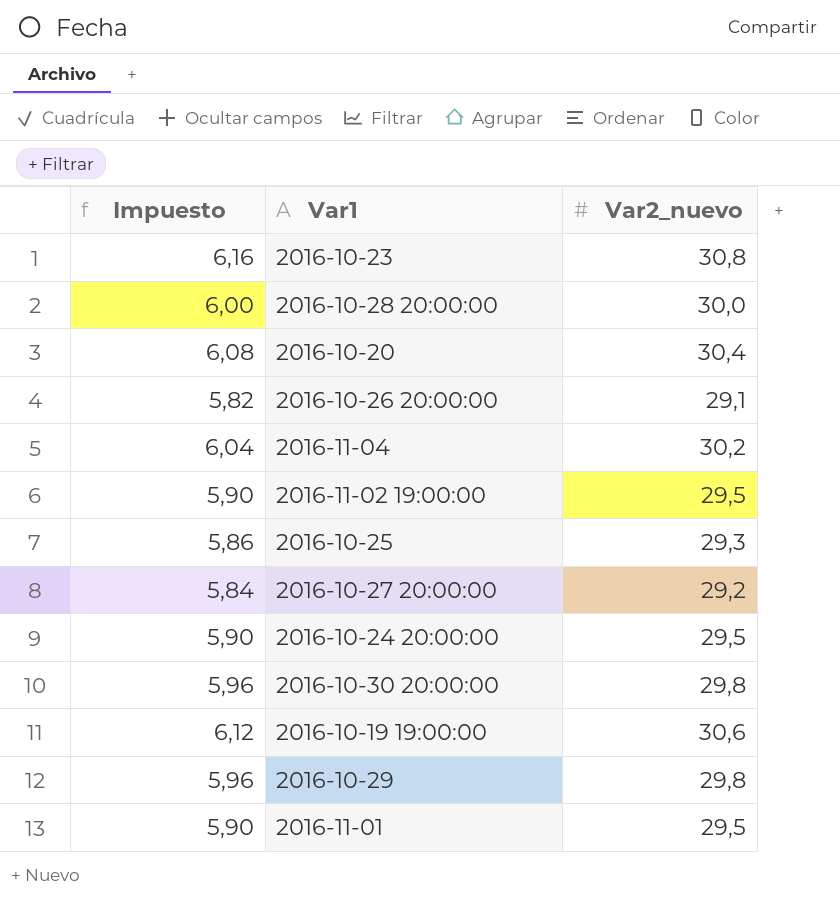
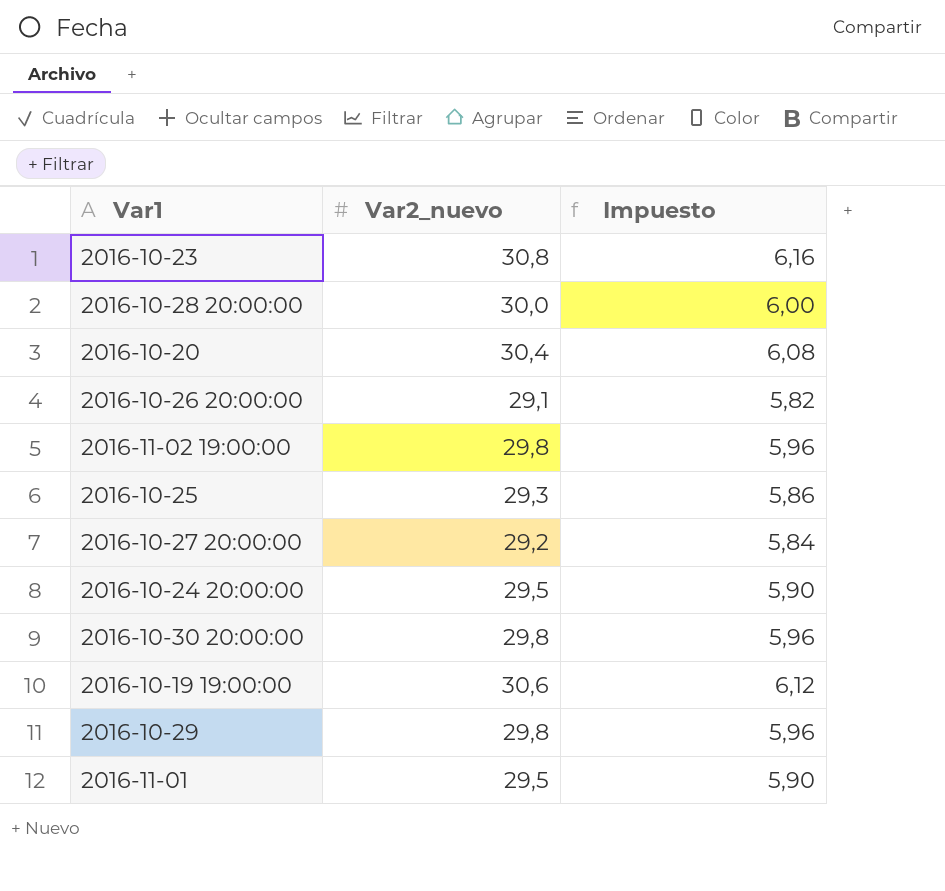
column Impuesto | position: 1 -> 3
row 2016-11-04: 6,04 | 30,2 -> none
2016-11-02 19:00:00 | Var2_nuevo: 29,5 -> 29,8
2016-11-02 19:00:00 | Impuesto: 5,90 -> 5,96

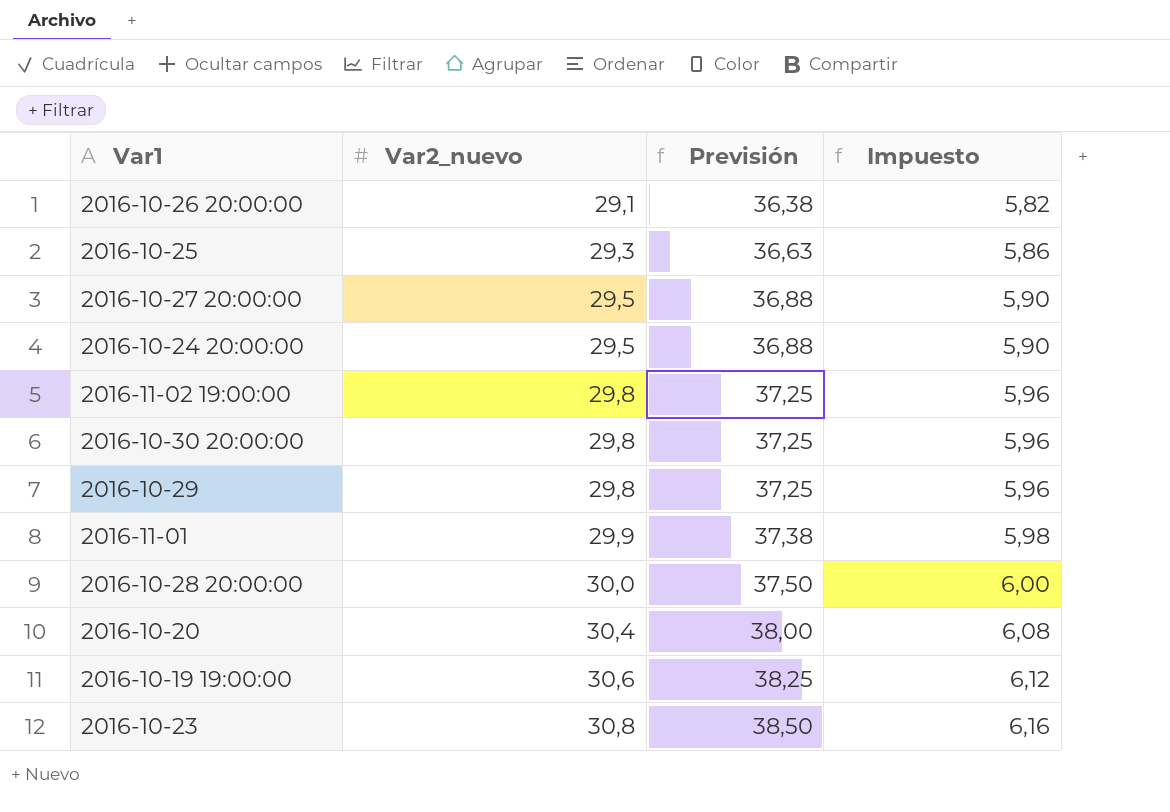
row order: none -> Var2_nuevo ascending
column Previsión | formula: none -> [Var2_nuevo] * 1,25
2016-10-27 20:00:00 | Var2_nuevo: 29,2 -> 29,5
2016-10-27 20:00:00 | Impuesto: 5,84 -> 5,90
2016-11-01 | Var2_nuevo: 29,5 -> 29,9
2016-11-01 | Impuesto: 5,90 -> 5,98

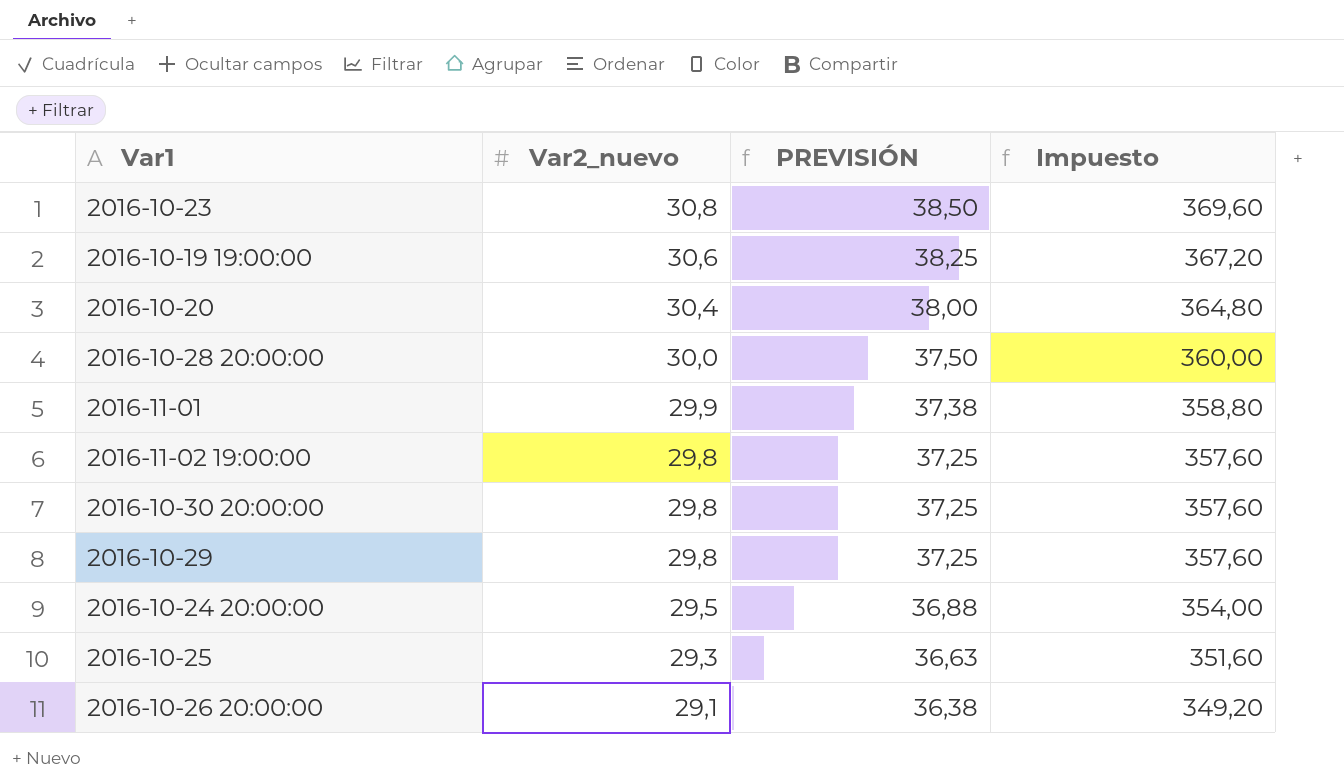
row order: Var2_nuevo ascending -> Var2_nuevo descending
column name: Previsión -> PREVISIÓN
column Impuesto | formula: [Var2_nuevo] * 0,2 -> [Var2_nuevo] * 12
row 2016-10-27 20:00:00: 29,5 | 36,88 | 5,90 -> none

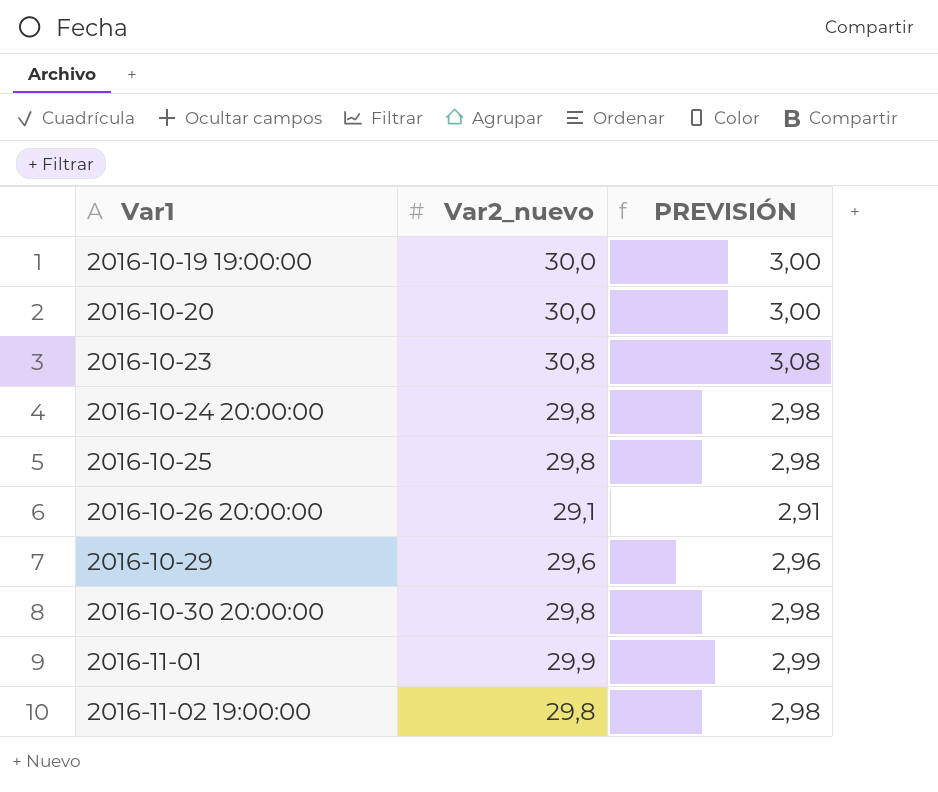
row order: Var2_nuevo descending -> Var1 ascending
column Impuesto | formula: [Var2_nuevo] * 12 -> none
column PREVISIÓN | formula: [Var2_nuevo] * 1,25 -> [Var2_nuevo] * 0,1
row 2016-10-28 20:00:00: 30,0 | 37,50 | 360,00 -> none
2016-10-19 19:00:00 | Var2_nuevo: 30,6 -> 30,0
2016-10-20 | Var2_nuevo: 30,4 -> 30,0
2016-10-24 20:00:00 | Var2_nuevo: 29,5 -> 29,8
2016-10-25 | Var2_nuevo: 29,3 -> 29,8
2016-10-29 | Var2_nuevo: 29,8 -> 29,6

